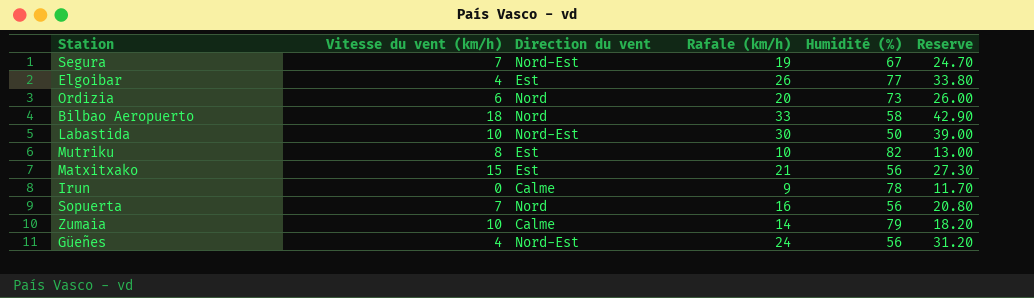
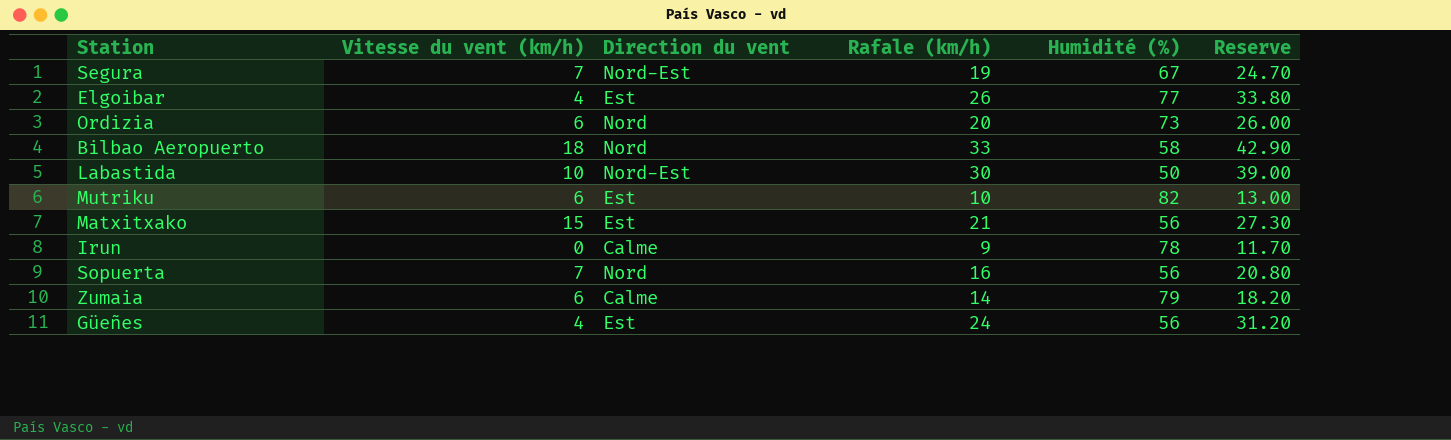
Mutriku | Vitesse du vent (km/h): 8 -> 6
Zumaia | Vitesse du vent (km/h): 10 -> 6
Güeñes | Direction du vent: Nord-Est -> Est

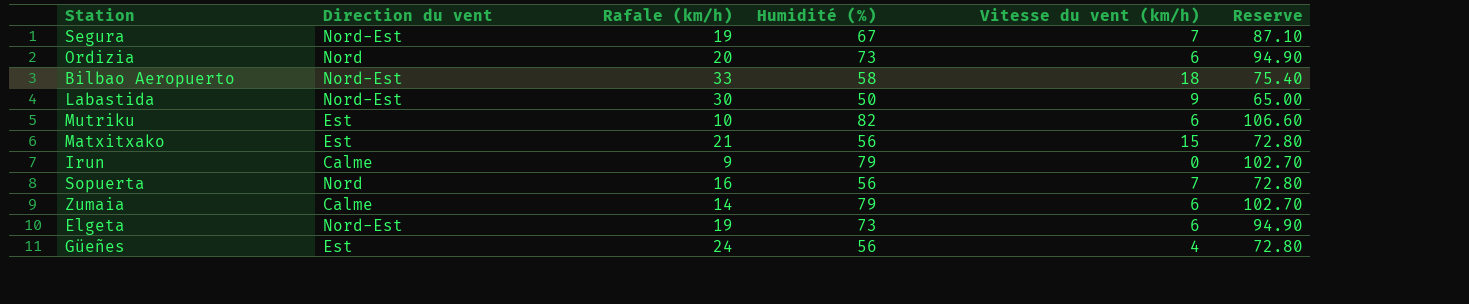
column Vitesse du vent (km/h) | position: 2 -> 5
column Reserve | formula: [Rafale (km/h)] * 1.3 -> [Humidité (%)] * 1.3
row Elgoibar: 4 | Est | 26 | 77 | 33.80 -> none
Bilbao Aeropuerto | Direction du vent: Nord -> Nord-Est
Labastida | Vitesse du vent (km/h): 10 -> 9
Irun | Humidité (%): 78 -> 79
row Elgeta: none -> Nord-Est | 19 | 73 | 6 | 94.90

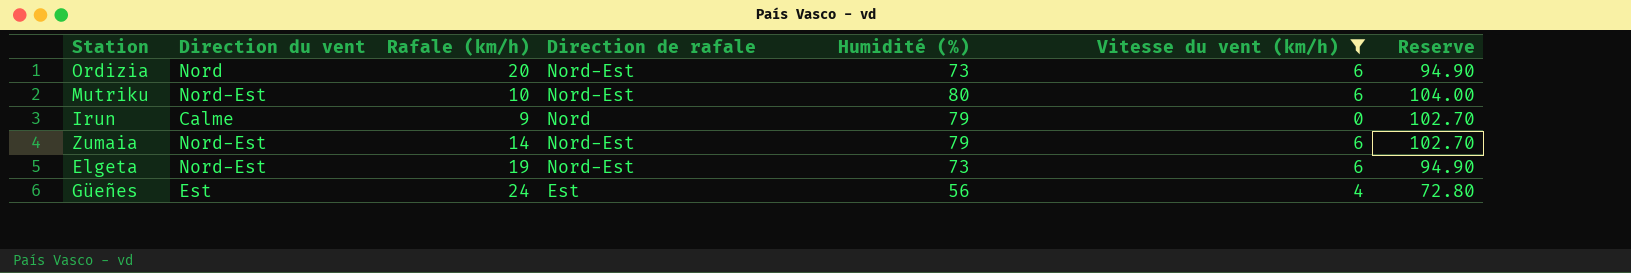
filter: none -> Vitesse du vent (km/h) <= 6
column Direction de rafale | position: none -> 4
Mutriku | Direction du vent: Est -> Nord-Est
Mutriku | Humidité (%): 82 -> 80
Mutriku | Reserve: 106.60 -> 104.00
Zumaia | Direction du vent: Calme -> Nord-Est

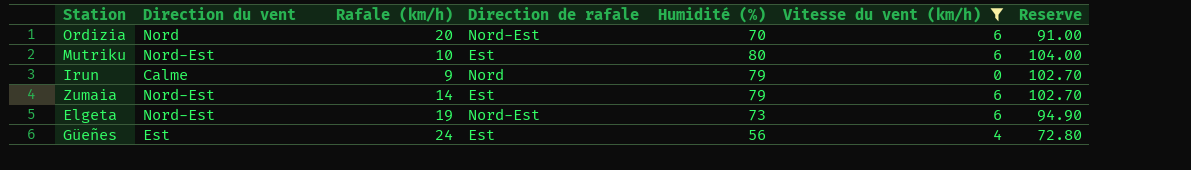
Ordizia | Humidité (%): 73 -> 70
Ordizia | Reserve: 94.90 -> 91.00
Mutriku | Direction de rafale: Nord-Est -> Est
Zumaia | Direction de rafale: Nord-Est -> Est

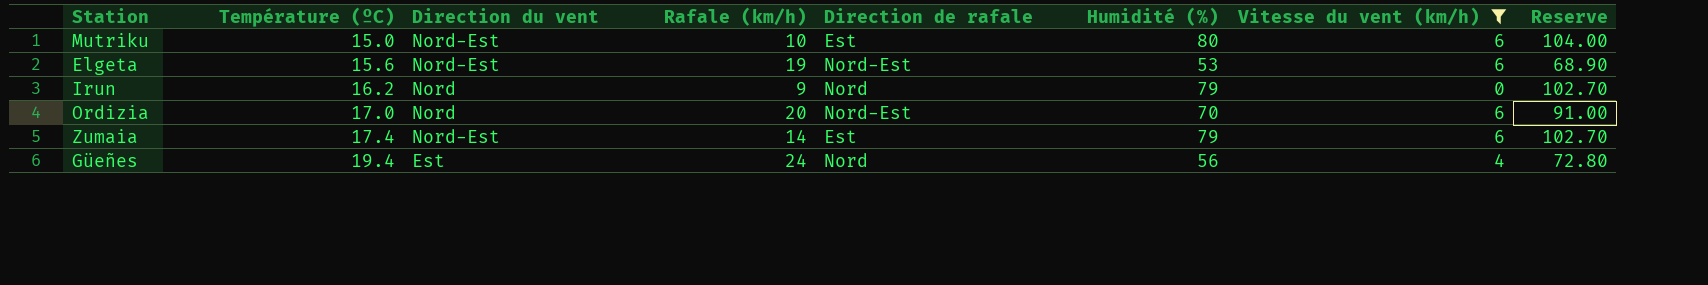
row order: none -> Température (ºC) ascending
column Température (ºC) | position: none -> 2
Elgeta | Humidité (%): 73 -> 53
Elgeta | Reserve: 94.90 -> 68.90
Irun | Direction du vent: Calme -> Nord
Güeñes | Direction de rafale: Est -> Nord

